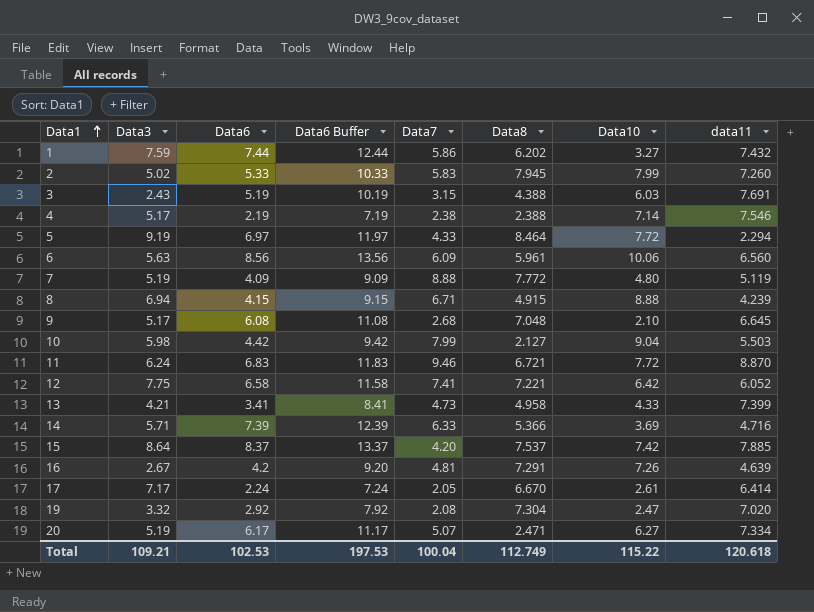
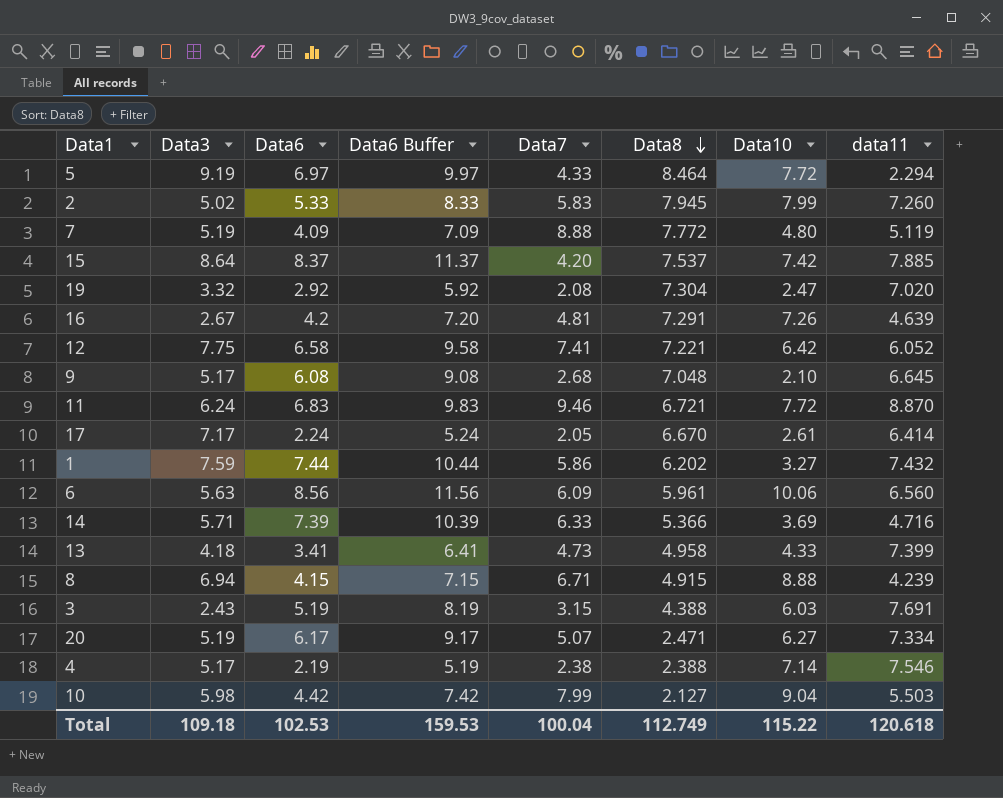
row order: Data1 ascending -> Data8 descending
column Data6 Buffer | formula: [Data6] + 5 -> [Data6] + 3
13 | Data3: 4.21 -> 4.18
Total | Data3: 109.21 -> 109.18
Total | Data6 Buffer: 197.53 -> 159.53

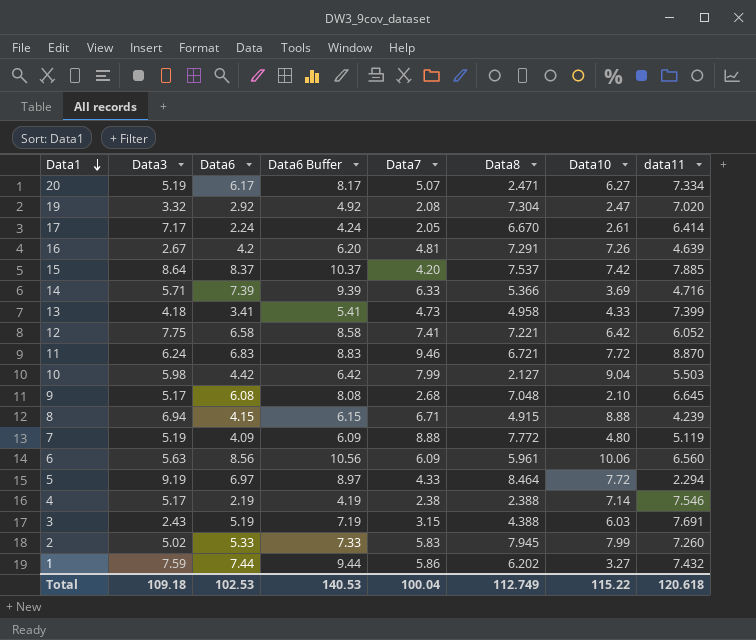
row order: Data8 descending -> Data1 descending
column Data6 Buffer | formula: [Data6] + 3 -> [Data6] + 2
Total | Data6 Buffer: 159.53 -> 140.53

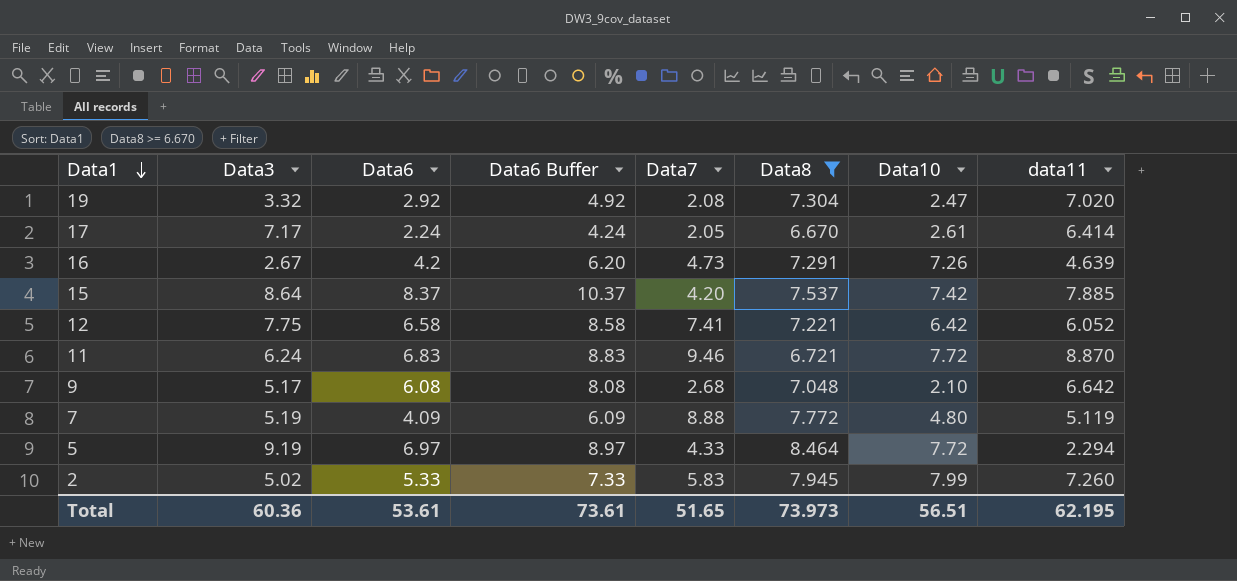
filter: none -> Data8 >= 6.670
16 | Data7: 4.81 -> 4.73
9 | data11: 6.645 -> 6.642
Total | Data3: 109.18 -> 60.36
Total | Data6: 102.53 -> 53.61
Total | Data6 Buffer: 140.53 -> 73.61
Total | Data7: 100.04 -> 51.65
Total | Data8: 112.749 -> 73.973
Total | Data10: 115.22 -> 56.51
Total | data11: 120.618 -> 62.195

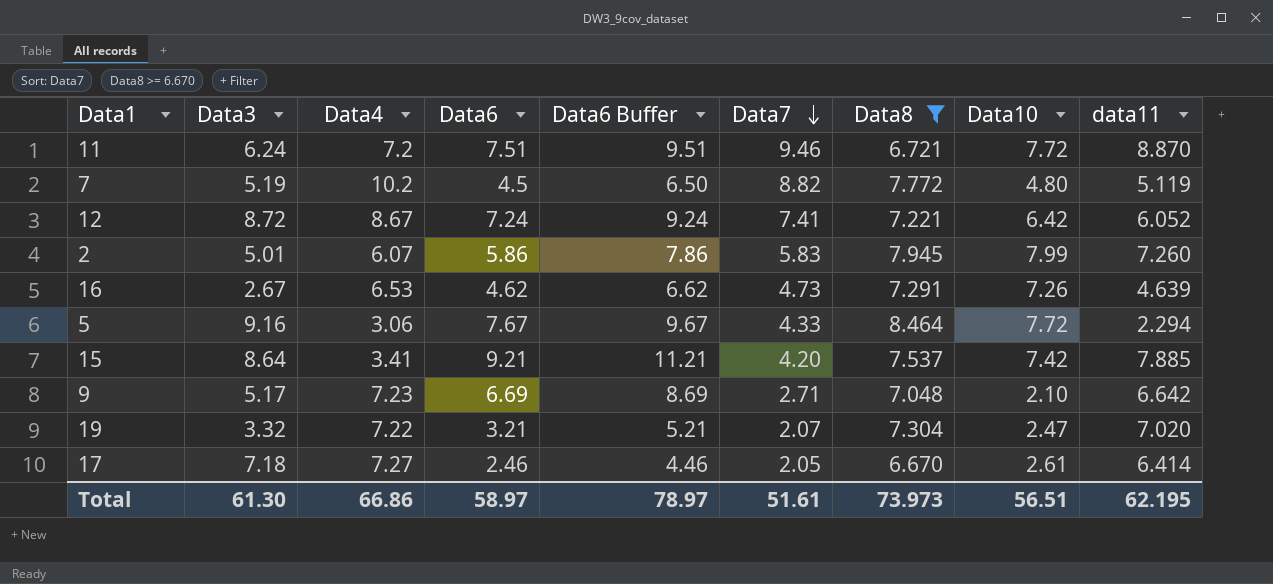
row order: Data1 descending -> Data7 descending
column Data4 | position: none -> 3
11 | Data6: 6.83 -> 7.51
11 | Data6 Buffer: 8.83 -> 9.51
7 | Data6: 4.09 -> 4.5
7 | Data6 Buffer: 6.09 -> 6.50
7 | Data7: 8.88 -> 8.82
12 | Data3: 7.75 -> 8.72
12 | Data6: 6.58 -> 7.24
12 | Data6 Buffer: 8.58 -> 9.24
2 | Data3: 5.02 -> 5.01
2 | Data6: 5.33 -> 5.86
2 | Data6 Buffer: 7.33 -> 7.86
16 | Data6: 4.2 -> 4.62
16 | Data6 Buffer: 6.20 -> 6.62
5 | Data3: 9.19 -> 9.16
5 | Data6: 6.97 -> 7.67
5 | Data6 Buffer: 8.97 -> 9.67
15 | Data6: 8.37 -> 9.21
15 | Data6 Buffer: 10.37 -> 11.21
9 | Data6: 6.08 -> 6.69
9 | Data6 Buffer: 8.08 -> 8.69
9 | Data7: 2.68 -> 2.71
19 | Data6: 2.92 -> 3.21
19 | Data6 Buffer: 4.92 -> 5.21
19 | Data7: 2.08 -> 2.07
17 | Data3: 7.17 -> 7.18
17 | Data6: 2.24 -> 2.46
17 | Data6 Buffer: 4.24 -> 4.46
Total | Data3: 60.36 -> 61.30
Total | Data6: 53.61 -> 58.97
Total | Data6 Buffer: 73.61 -> 78.97
Total | Data7: 51.65 -> 51.61

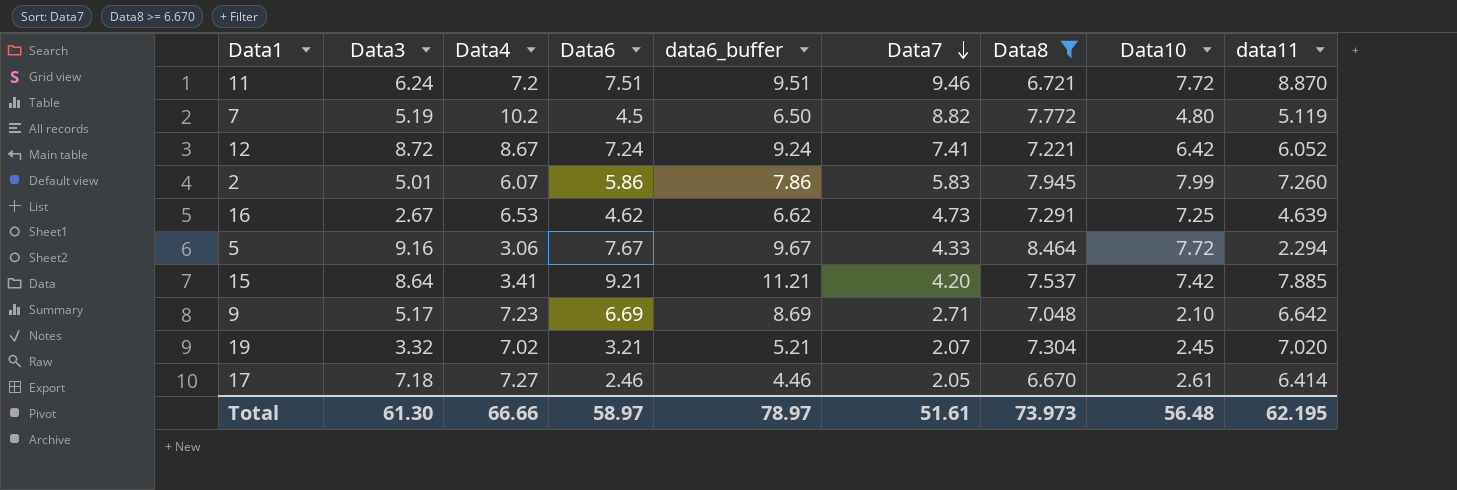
column name: Data6 Buffer -> data6_buffer
16 | Data10: 7.26 -> 7.25
19 | Data4: 7.22 -> 7.02
19 | Data10: 2.47 -> 2.45
Total | Data4: 66.86 -> 66.66
Total | Data10: 56.51 -> 56.48

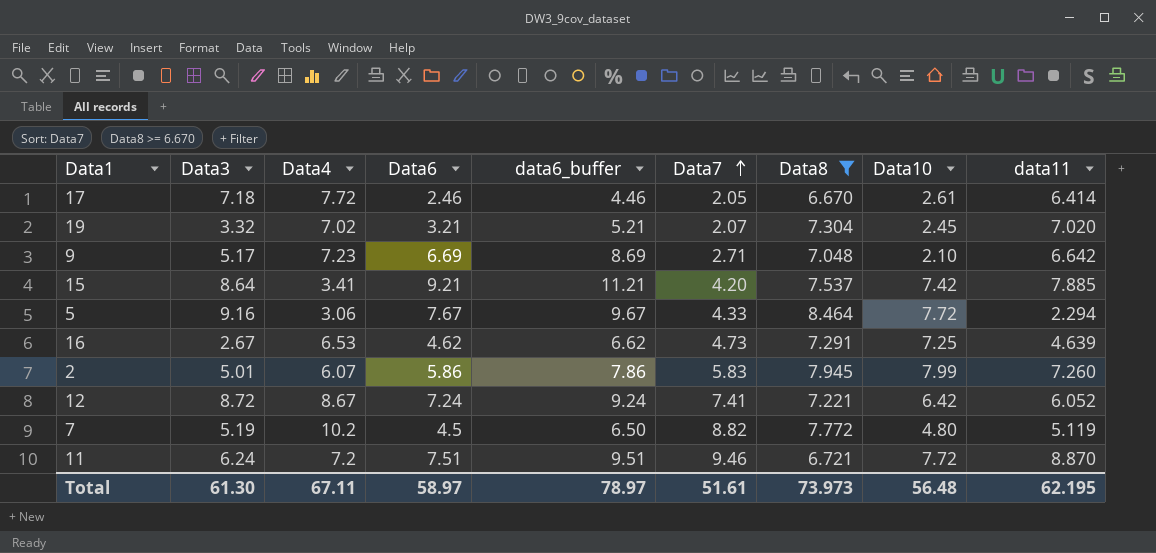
row order: Data7 descending -> Data7 ascending
17 | Data4: 7.27 -> 7.72
Total | Data4: 66.66 -> 67.11

